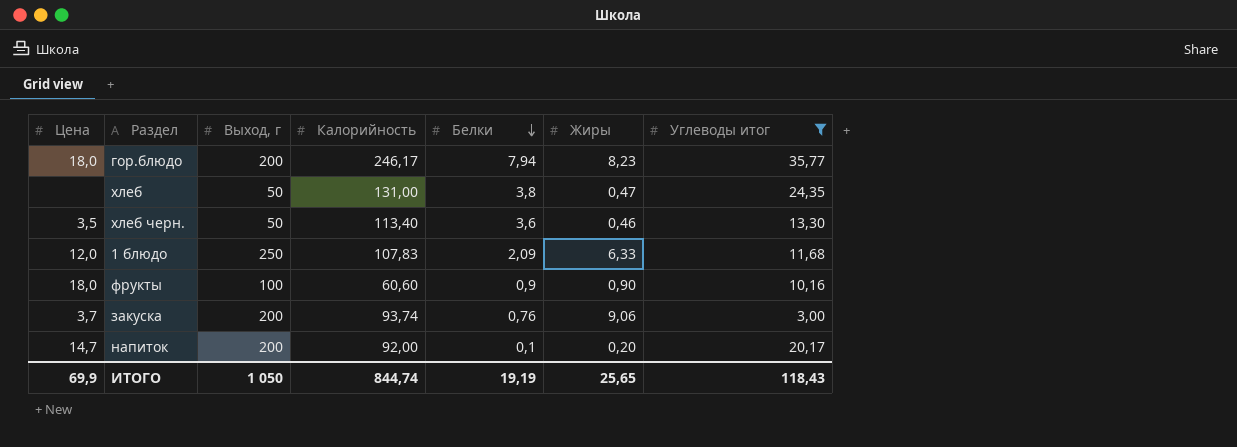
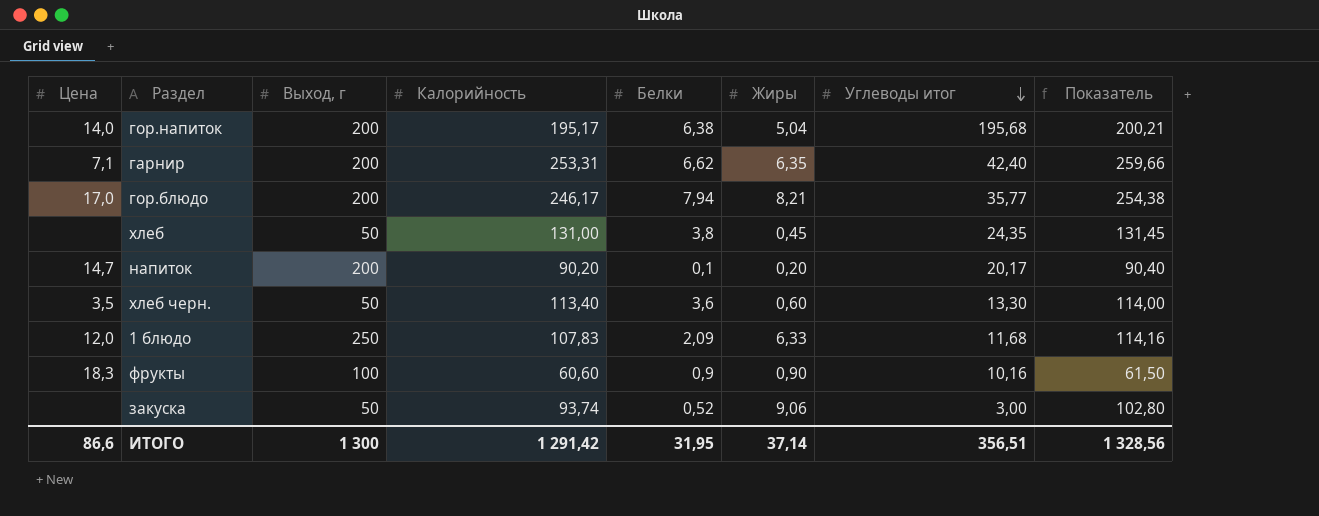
filter: Углеводы итог <= 35,77 -> none
row order: Белки descending -> Углеводы итог descending
column Показатель | formula: none -> [Калорийность] + [Жиры]
гор.блюдо | Цена: 18,0 -> 17,0
гор.блюдо | Жиры: 8,23 -> 8,21
хлеб | Жиры: 0,47 -> 0,45
напиток | Калорийность: 92,00 -> 90,20
хлеб черн. | Жиры: 0,46 -> 0,60
фрукты | Цена: 18,0 -> 18,3
закуска | Цена: 3,7 -> none
закуска | Выход, г: 200 -> 50
закуска | Белки: 0,76 -> 0,52
ИТОГО | Цена: 69,9 -> 86,6
ИТОГО | Выход, г: 1 050 -> 1 300
ИТОГО | Калорийность: 844,74 -> 1 291,42
ИТОГО | Белки: 19,19 -> 31,95
ИТОГО | Жиры: 25,65 -> 37,14
ИТОГО | Углеводы итог: 118,43 -> 356,51

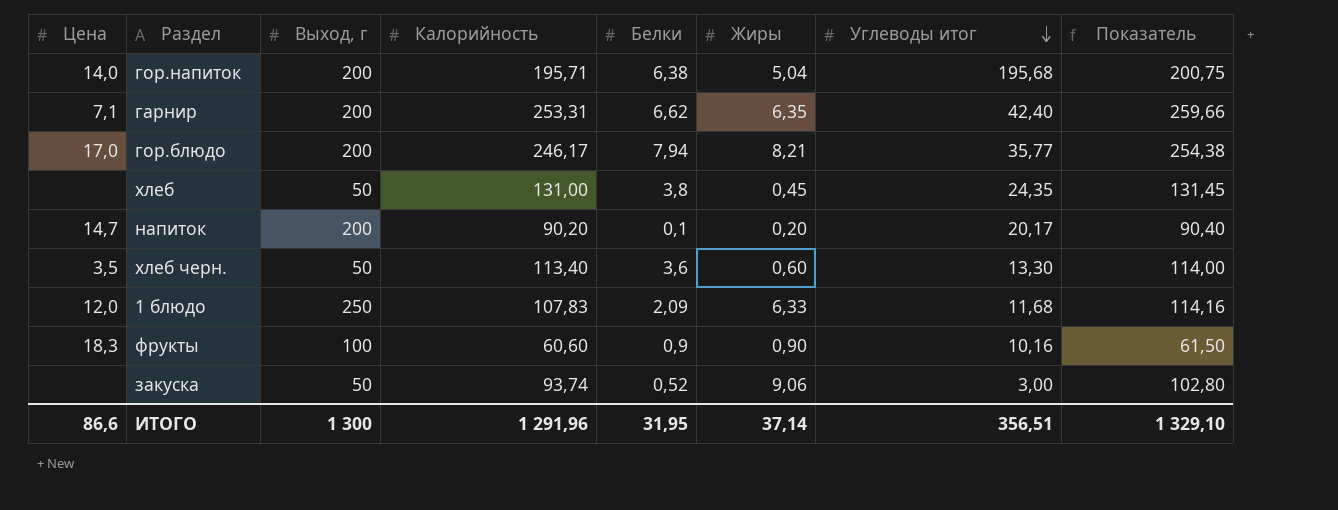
гор.напиток | Калорийность: 195,17 -> 195,71
гор.напиток | Показатель: 200,21 -> 200,75
ИТОГО | Калорийность: 1 291,42 -> 1 291,96
ИТОГО | Показатель: 1 328,56 -> 1 329,10

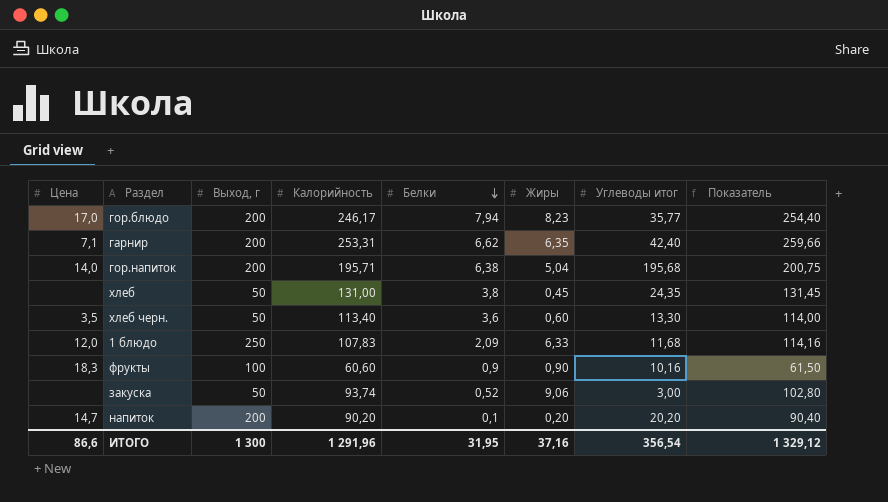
row order: Углеводы итог descending -> Белки descending
гор.блюдо | Жиры: 8,21 -> 8,23
гор.блюдо | Показатель: 254,38 -> 254,40
напиток | Углеводы итог: 20,17 -> 20,20
ИТОГО | Жиры: 37,14 -> 37,16
ИТОГО | Углеводы итог: 356,51 -> 356,54
ИТОГО | Показатель: 1 329,10 -> 1 329,12

